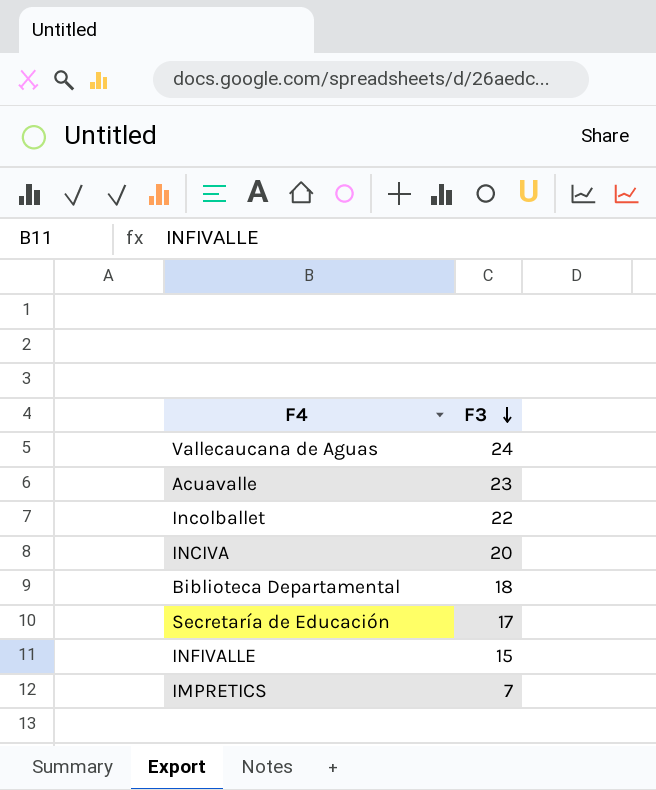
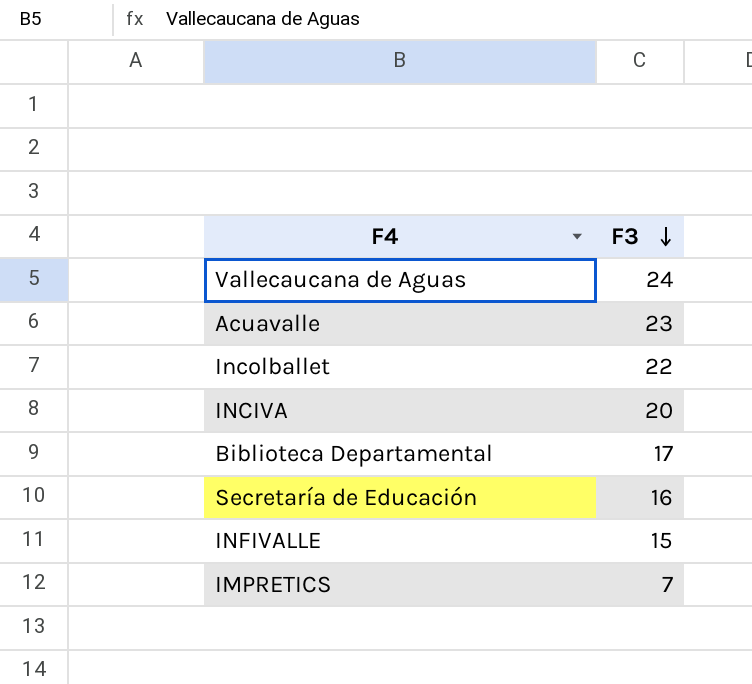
Biblioteca Departamental | F3: 18 -> 17
Secretaría de Educación | F3: 17 -> 16

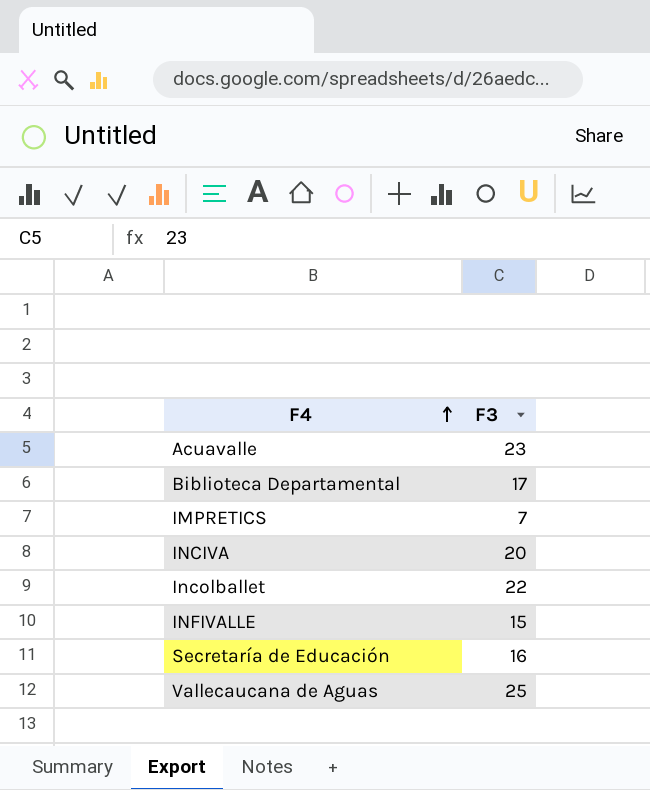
row order: F3 descending -> F4 ascending
Vallecaucana de Aguas | F3: 24 -> 25

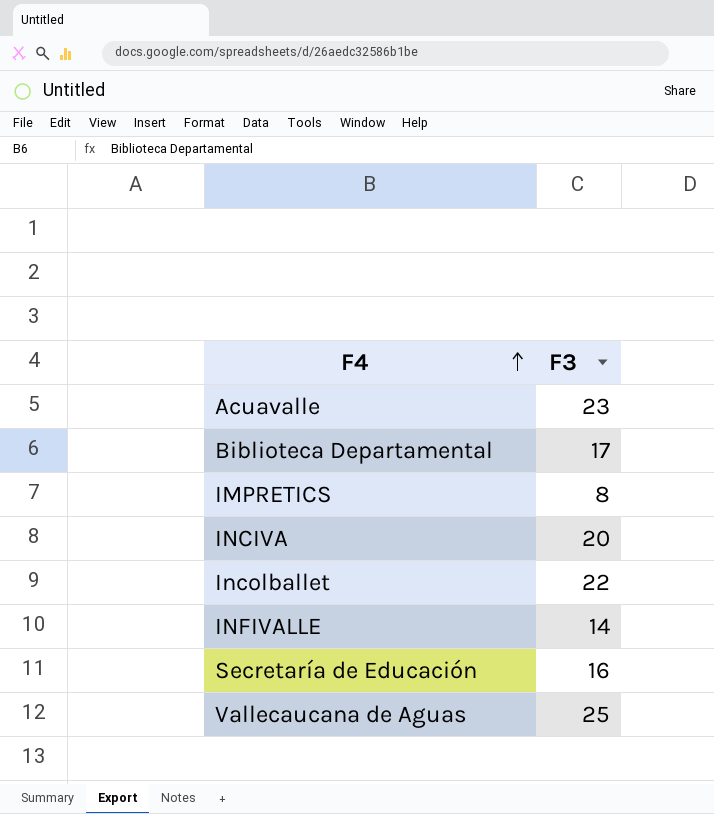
IMPRETICS | F3: 7 -> 8
INFIVALLE | F3: 15 -> 14

